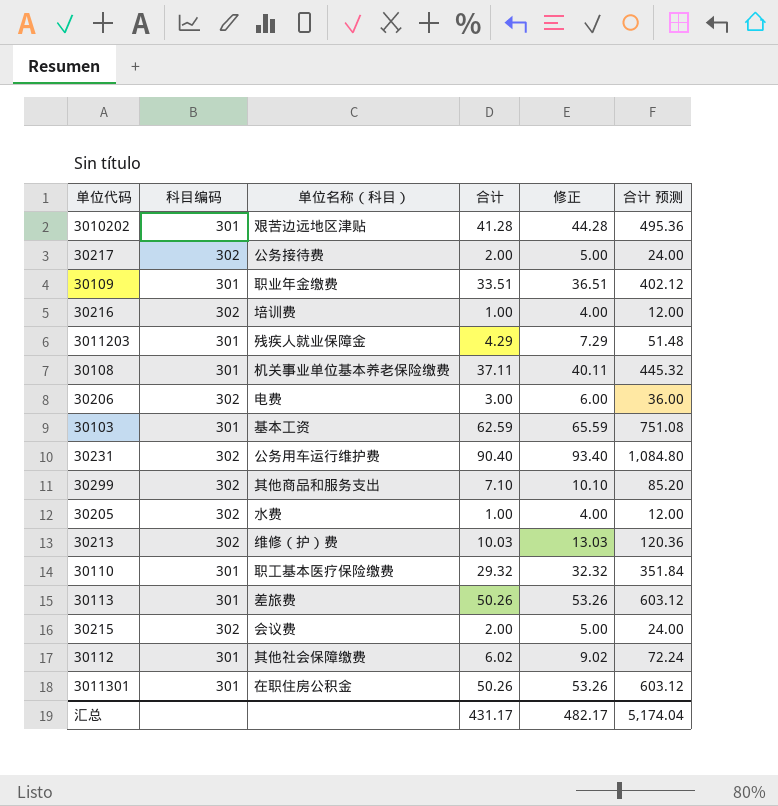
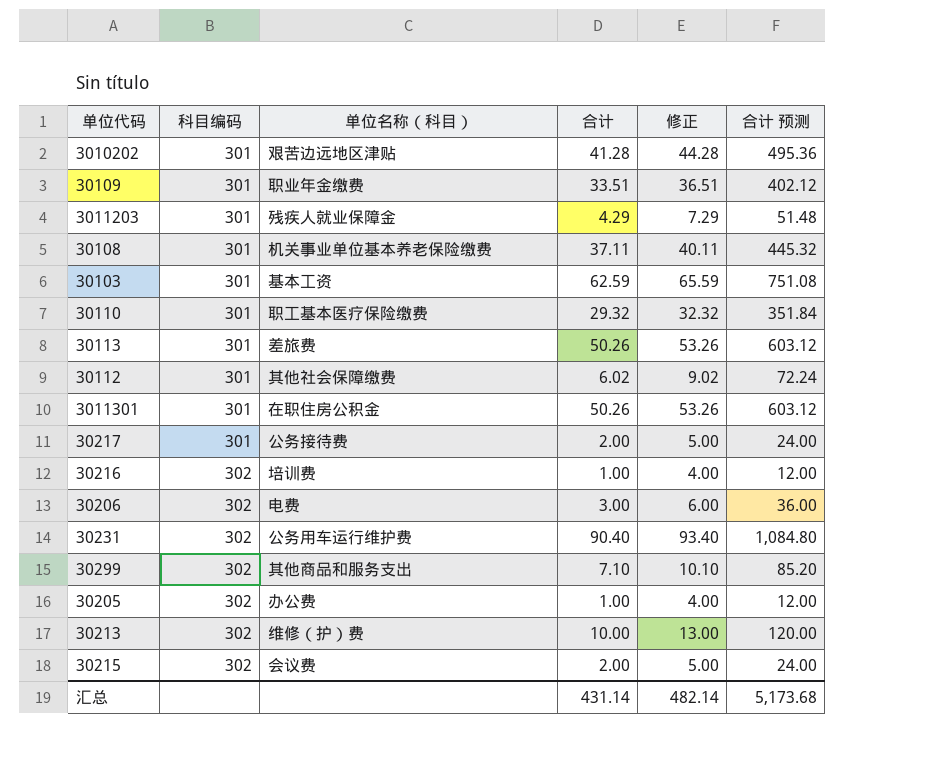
row order: none -> 科目编码 ascending
30217 | 科目编码: 302 -> 301
30205 | 单位名称（科目）: 水费 -> 办公费
30213 | 合计: 10.03 -> 10.00
30213 | 修正: 13.03 -> 13.00
30213 | 合计 预测: 120.36 -> 120.00
汇总 | 合计: 431.17 -> 431.14
汇总 | 修正: 482.17 -> 482.14
汇总 | 合计 预测: 5,174.04 -> 5,173.68

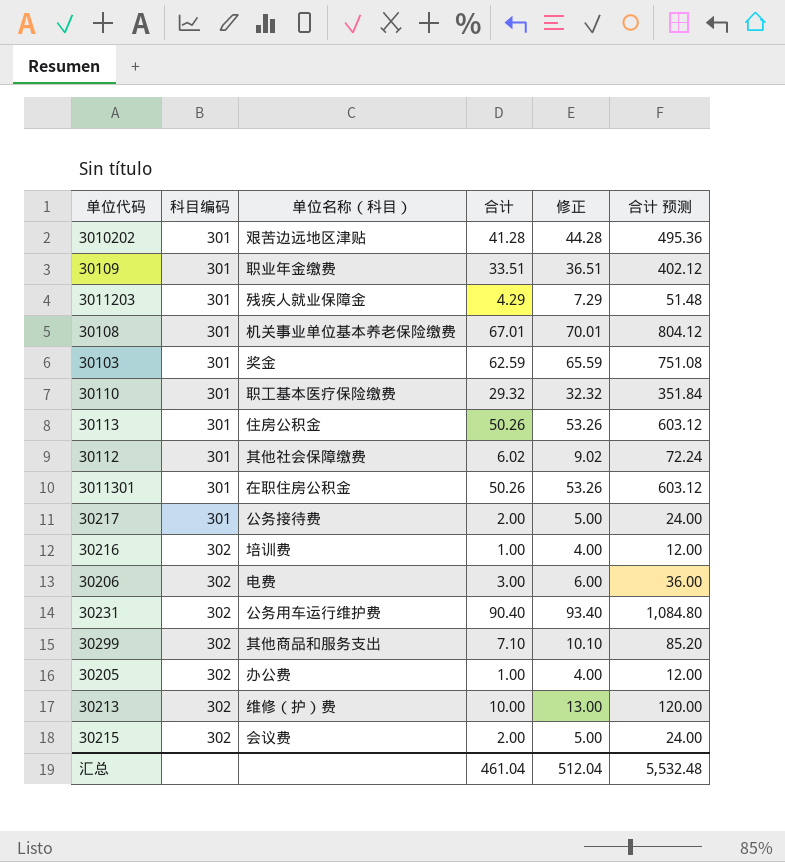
30108 | 合计: 37.11 -> 67.01
30108 | 修正: 40.11 -> 70.01
30108 | 合计 预测: 445.32 -> 804.12
30103 | 单位名称（科目）: 基本工资 -> 奖金
30113 | 单位名称（科目）: 差旅费 -> 住房公积金
汇总 | 合计: 431.14 -> 461.04
汇总 | 修正: 482.14 -> 512.04
汇总 | 合计 预测: 5,173.68 -> 5,532.48

